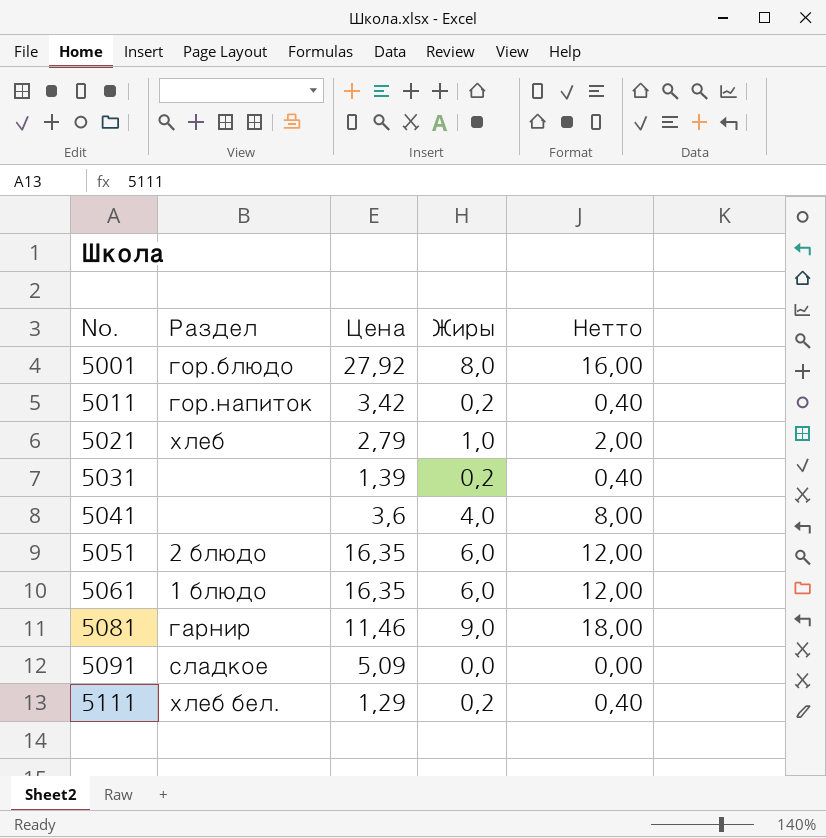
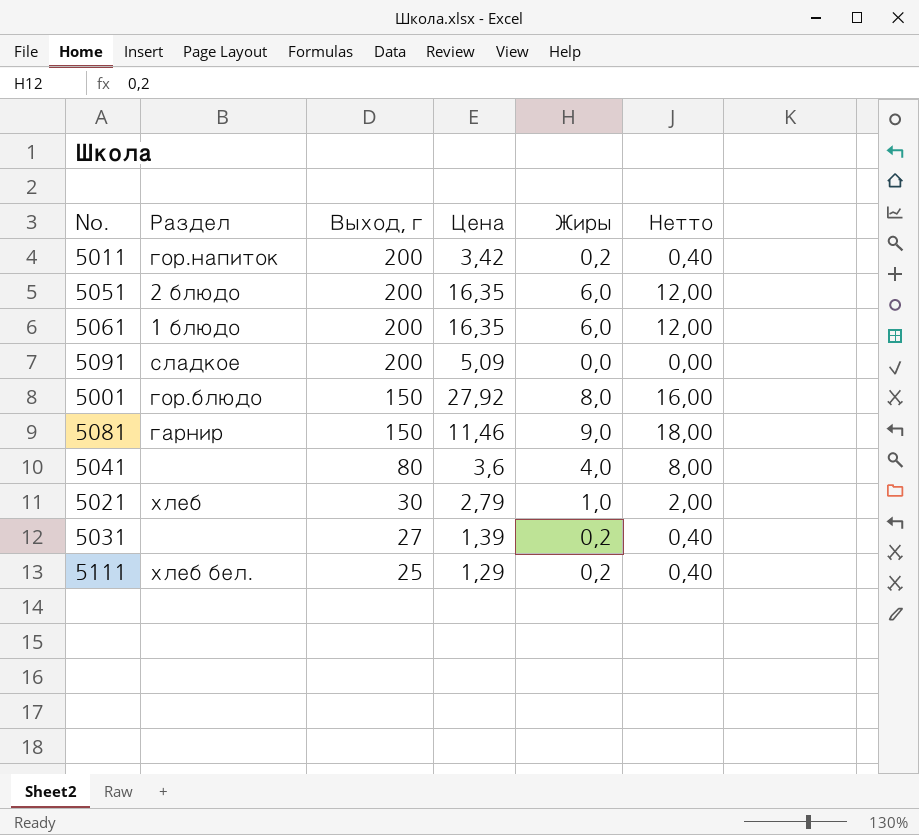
row order: No. ascending -> Выход, г descending
column Выход, г | position: none -> 3

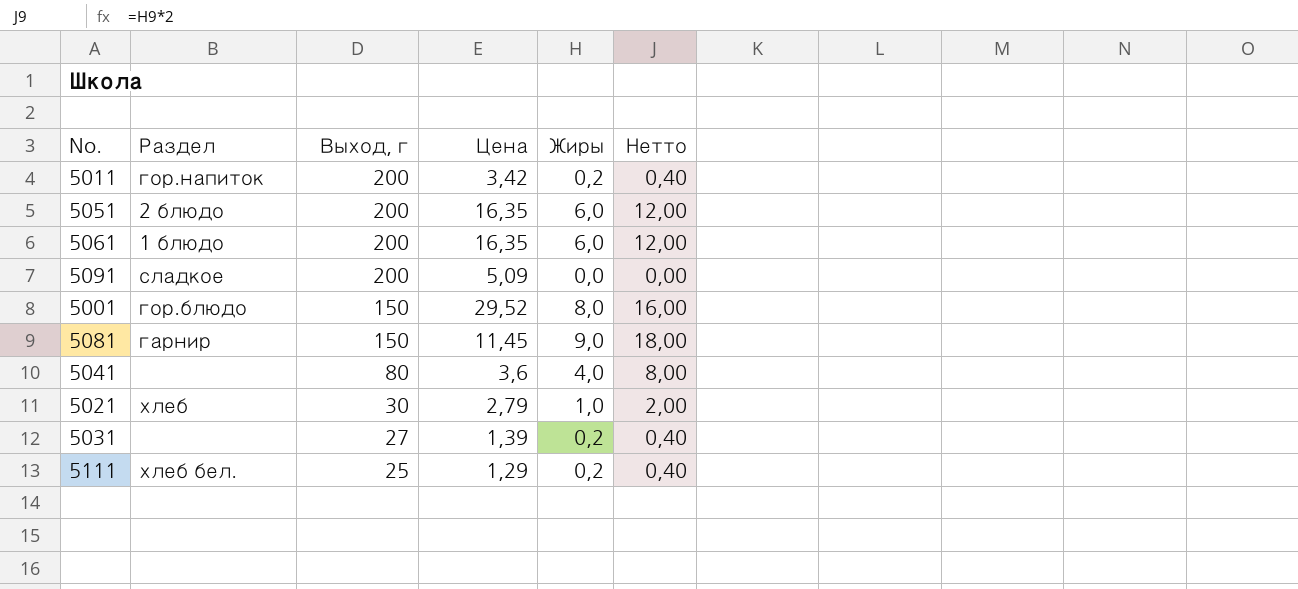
5001 | Цена: 27,92 -> 29,52
5081 | Цена: 11,46 -> 11,45

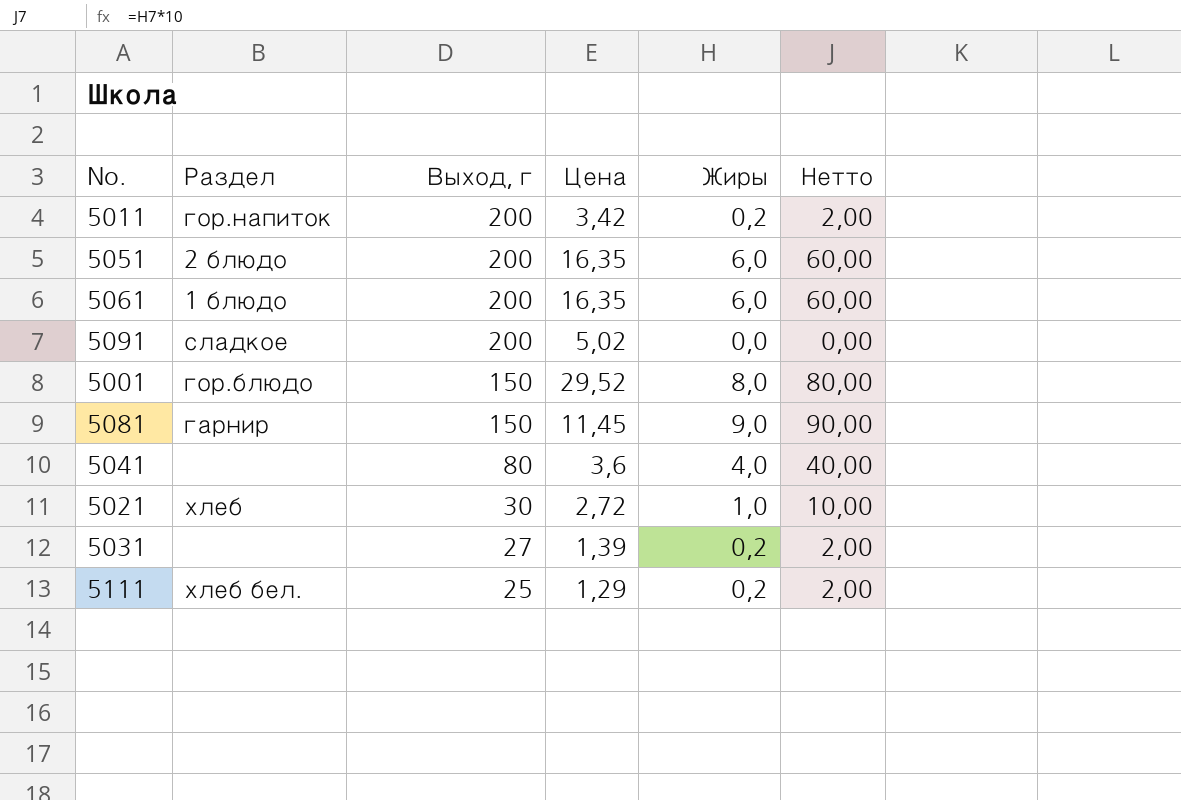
column Нетто | formula: [Жиры] * 2 -> [Жиры] * 10
5091 | Цена: 5,09 -> 5,02
5021 | Цена: 2,79 -> 2,72

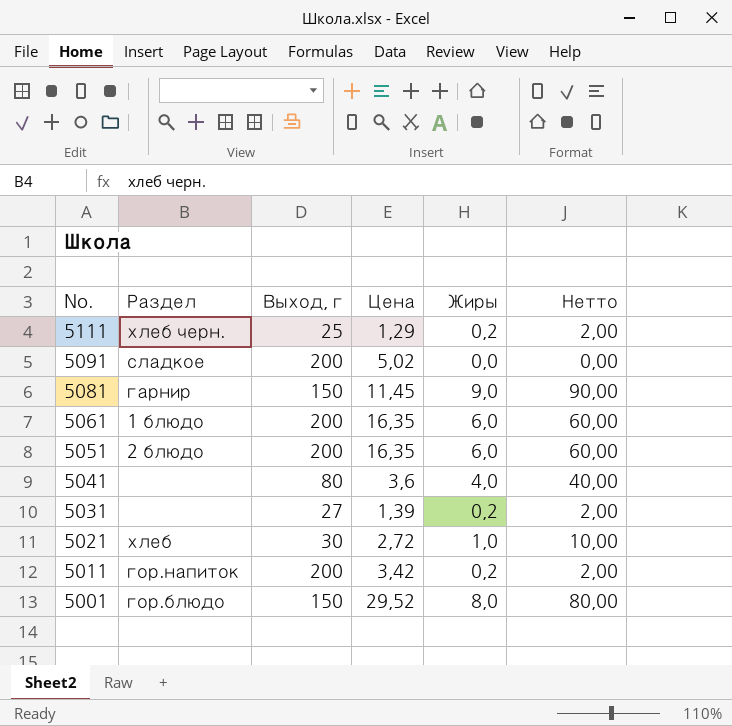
row order: Выход, г descending -> No. descending
5111 | Раздел: хлеб бел. -> хлеб черн.

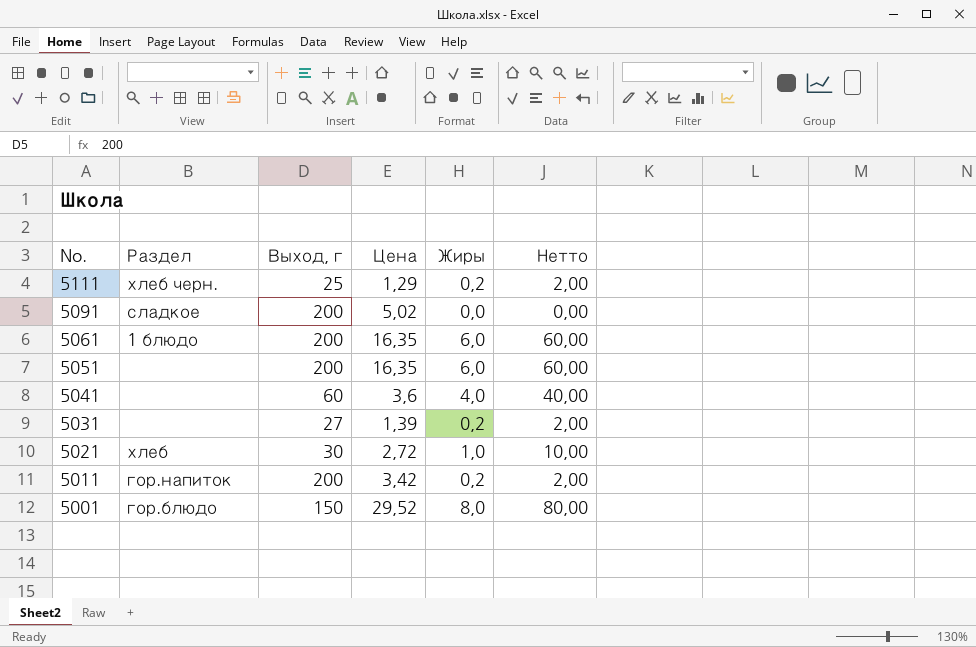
row 5081: гарнир | 150 | 11,45 | 9,0 | 90,00 -> none
5051 | Раздел: 2 блюдо -> none
5041 | Выход, г: 80 -> 60

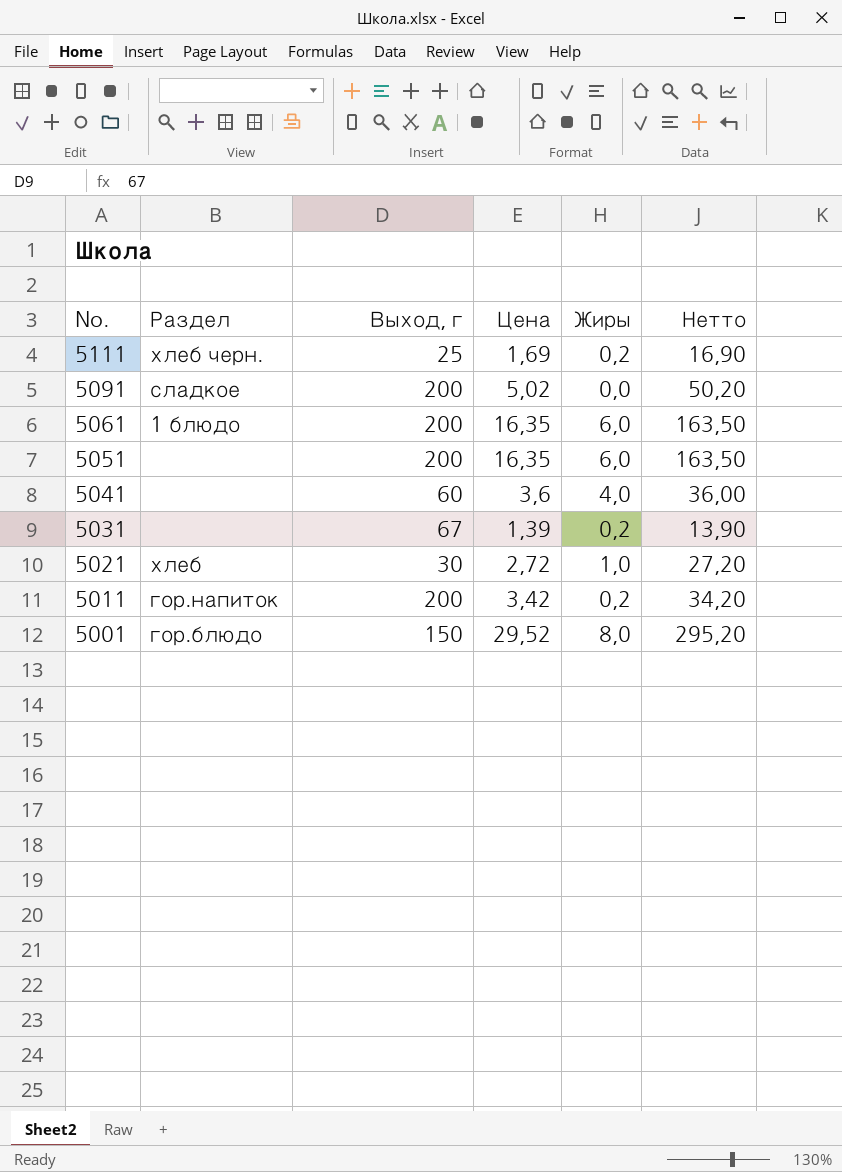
column Нетто | formula: [Жиры] * 10 -> [Цена] * 10
5111 | Цена: 1,29 -> 1,69
5031 | Выход, г: 27 -> 67

